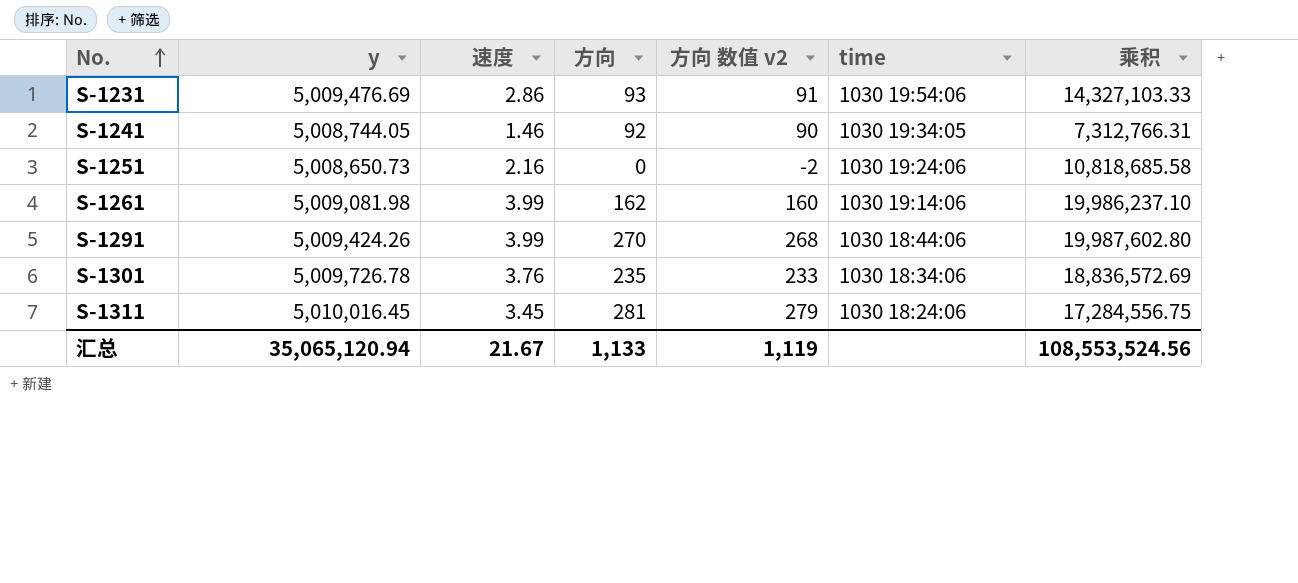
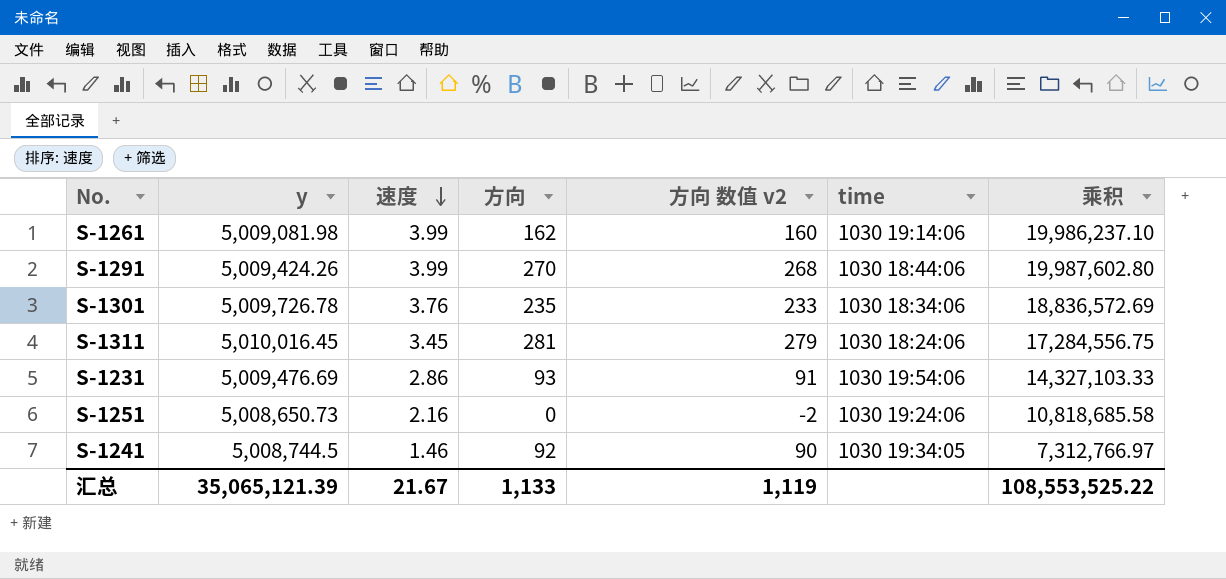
row order: No. ascending -> 速度 descending
S-1241 | y: 5,008,744.05 -> 5,008,744.5
S-1241 | 乘积: 7,312,766.31 -> 7,312,766.97
汇总 | y: 35,065,120.94 -> 35,065,121.39
汇总 | 乘积: 108,553,524.56 -> 108,553,525.22

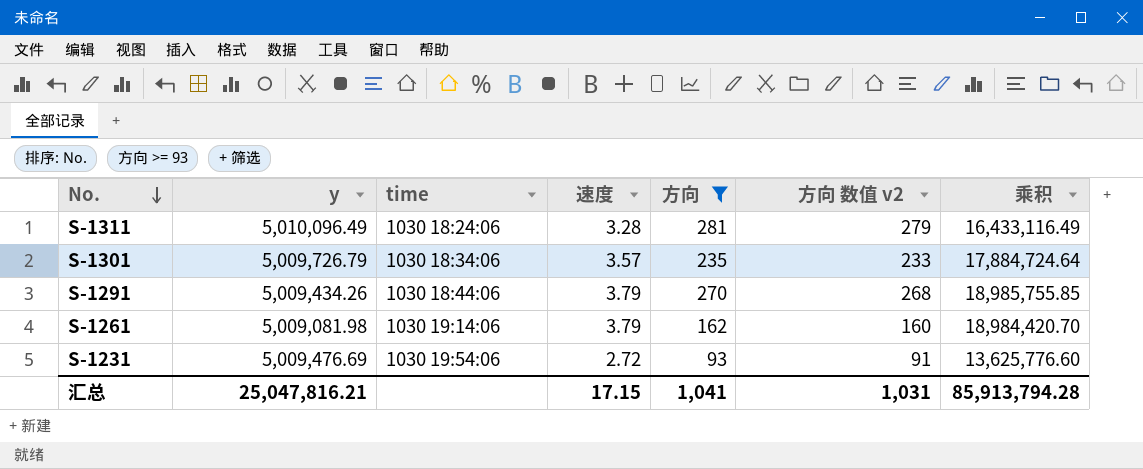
filter: none -> 方向 >= 93
row order: 速度 descending -> No. descending
column time | position: 6 -> 3
S-1311 | y: 5,010,016.45 -> 5,010,096.49
S-1311 | 速度: 3.45 -> 3.28
S-1311 | 乘积: 17,284,556.75 -> 16,433,116.49
S-1301 | y: 5,009,726.78 -> 5,009,726.79
S-1301 | 速度: 3.76 -> 3.57
S-1301 | 乘积: 18,836,572.69 -> 17,884,724.64
S-1291 | y: 5,009,424.26 -> 5,009,434.26
S-1291 | 速度: 3.99 -> 3.79
S-1291 | 乘积: 19,987,602.80 -> 18,985,755.85
S-1261 | 速度: 3.99 -> 3.79
S-1261 | 乘积: 19,986,237.10 -> 18,984,420.70
S-1231 | 速度: 2.86 -> 2.72
S-1231 | 乘积: 14,327,103.33 -> 13,625,776.60
汇总 | y: 35,065,121.39 -> 25,047,816.21
汇总 | 速度: 21.67 -> 17.15
汇总 | 方向: 1,133 -> 1,041
汇总 | 方向 数值 v2: 1,119 -> 1,031
汇总 | 乘积: 108,553,525.22 -> 85,913,794.28

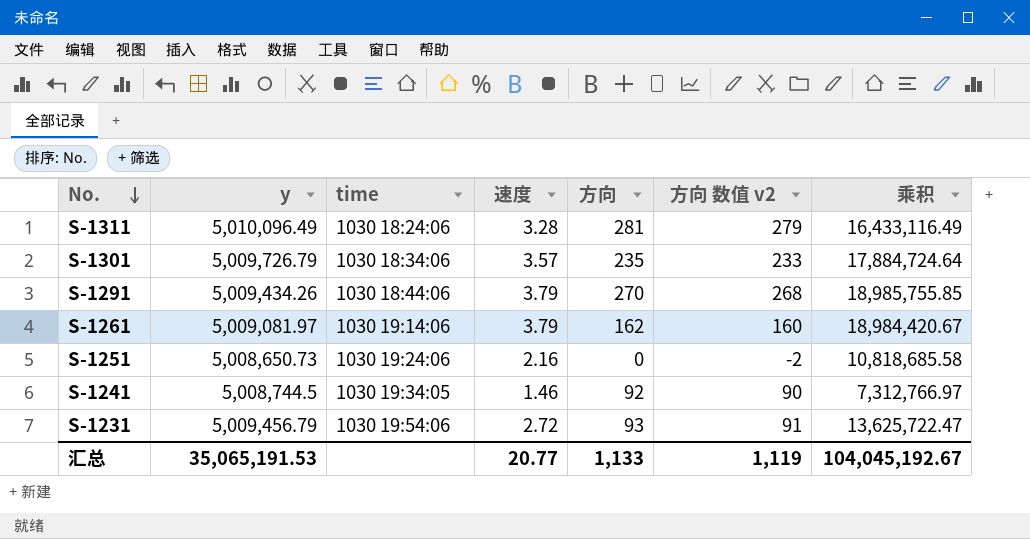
filter: 方向 >= 93 -> none
S-1261 | y: 5,009,081.98 -> 5,009,081.97
S-1261 | 乘积: 18,984,420.70 -> 18,984,420.67
S-1231 | y: 5,009,476.69 -> 5,009,456.79
S-1231 | 乘积: 13,625,776.60 -> 13,625,722.47
汇总 | y: 25,047,816.21 -> 35,065,191.53
汇总 | 速度: 17.15 -> 20.77
汇总 | 方向: 1,041 -> 1,133
汇总 | 方向 数值 v2: 1,031 -> 1,119
汇总 | 乘积: 85,913,794.28 -> 104,045,192.67

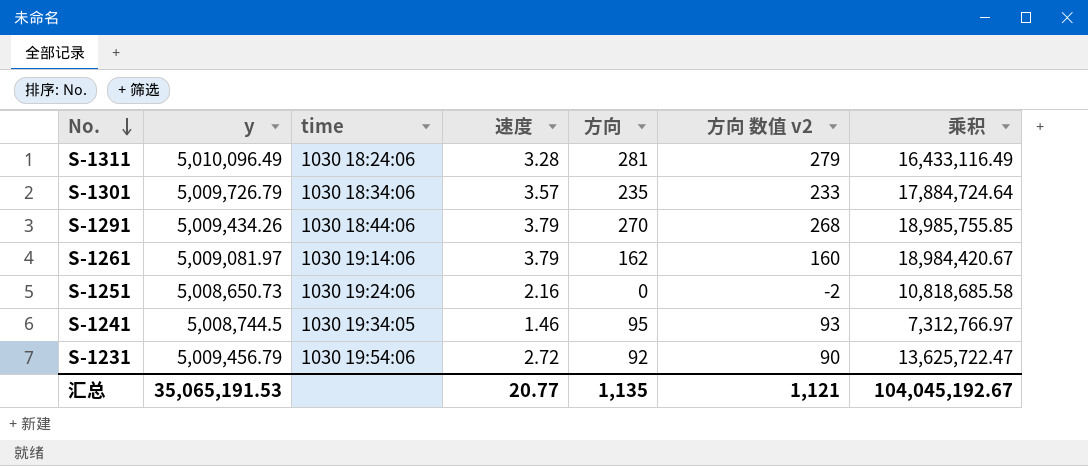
S-1241 | 方向: 92 -> 95
S-1241 | 方向 数值 v2: 90 -> 93
S-1231 | 方向: 93 -> 92
S-1231 | 方向 数值 v2: 91 -> 90
汇总 | 方向: 1,133 -> 1,135
汇总 | 方向 数值 v2: 1,119 -> 1,121

